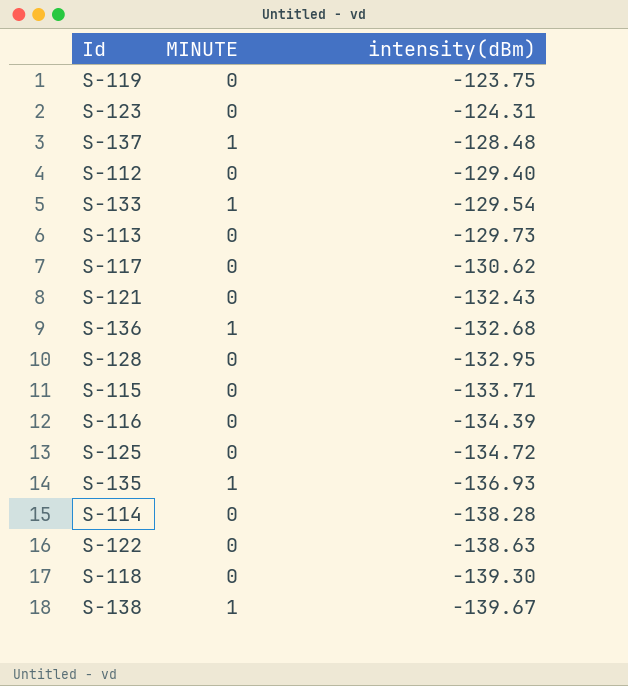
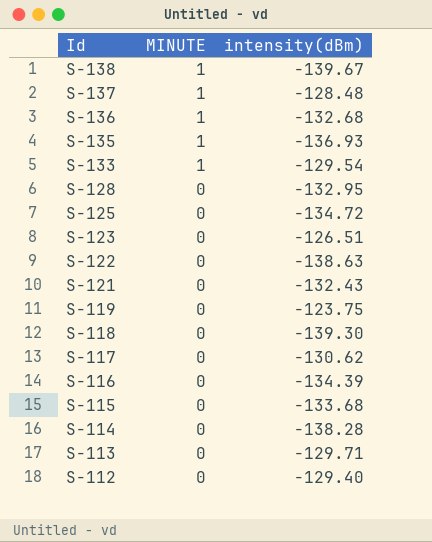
row order: intensity(dBm) descending -> Id descending
S-123 | intensity(dBm): -124.31 -> -126.51
S-115 | intensity(dBm): -133.71 -> -133.68
S-113 | intensity(dBm): -129.73 -> -129.71

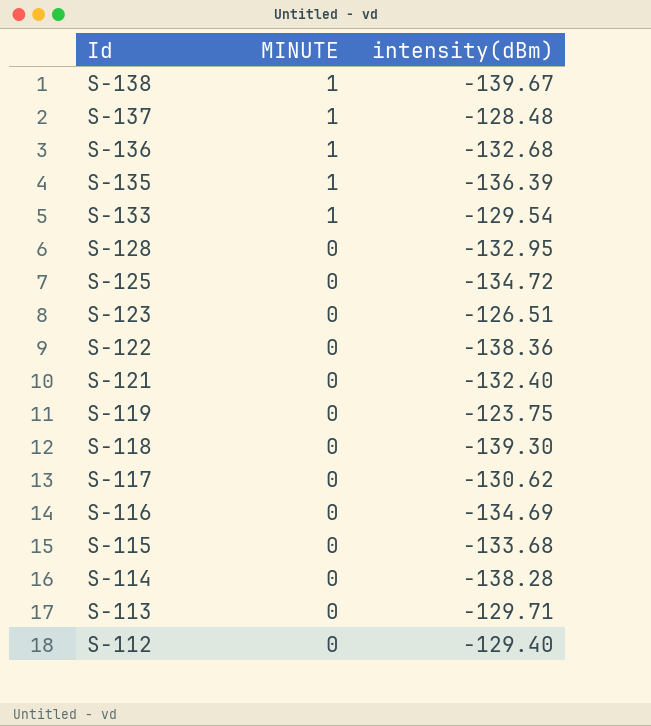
S-135 | intensity(dBm): -136.93 -> -136.39
S-122 | intensity(dBm): -138.63 -> -138.36
S-121 | intensity(dBm): -132.43 -> -132.40
S-116 | intensity(dBm): -134.39 -> -134.69

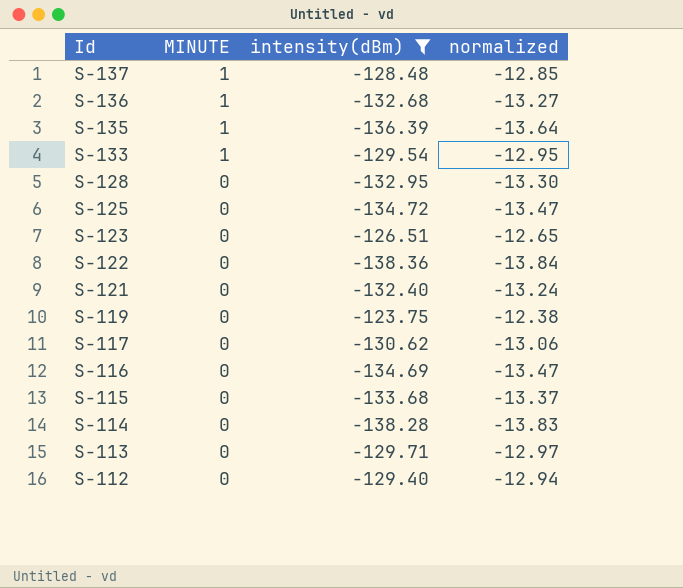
filter: none -> intensity(dBm) >= -138.36
column normalized | formula: none -> [intensity(dBm)] * 0.1

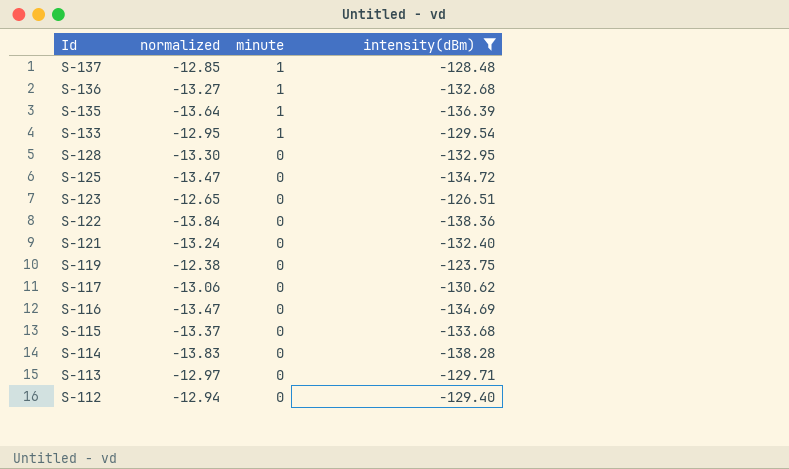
column normalized | position: 4 -> 2
column name: MINUTE -> minute

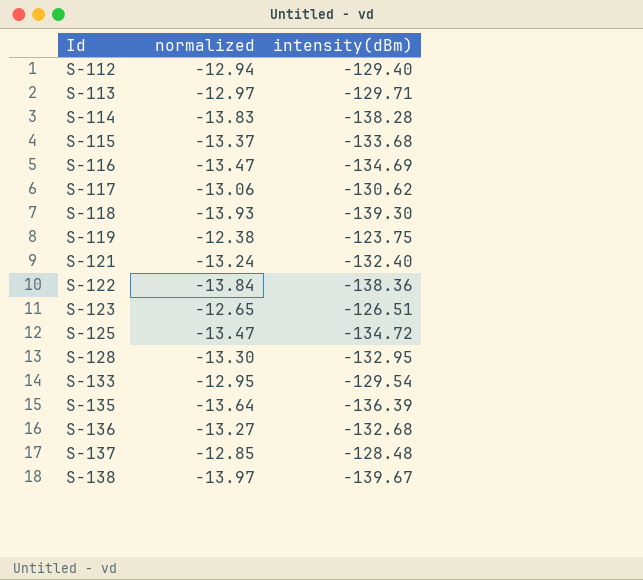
filter: intensity(dBm) >= -138.36 -> none
row order: Id descending -> Id ascending
column minute | position: 3 -> none

